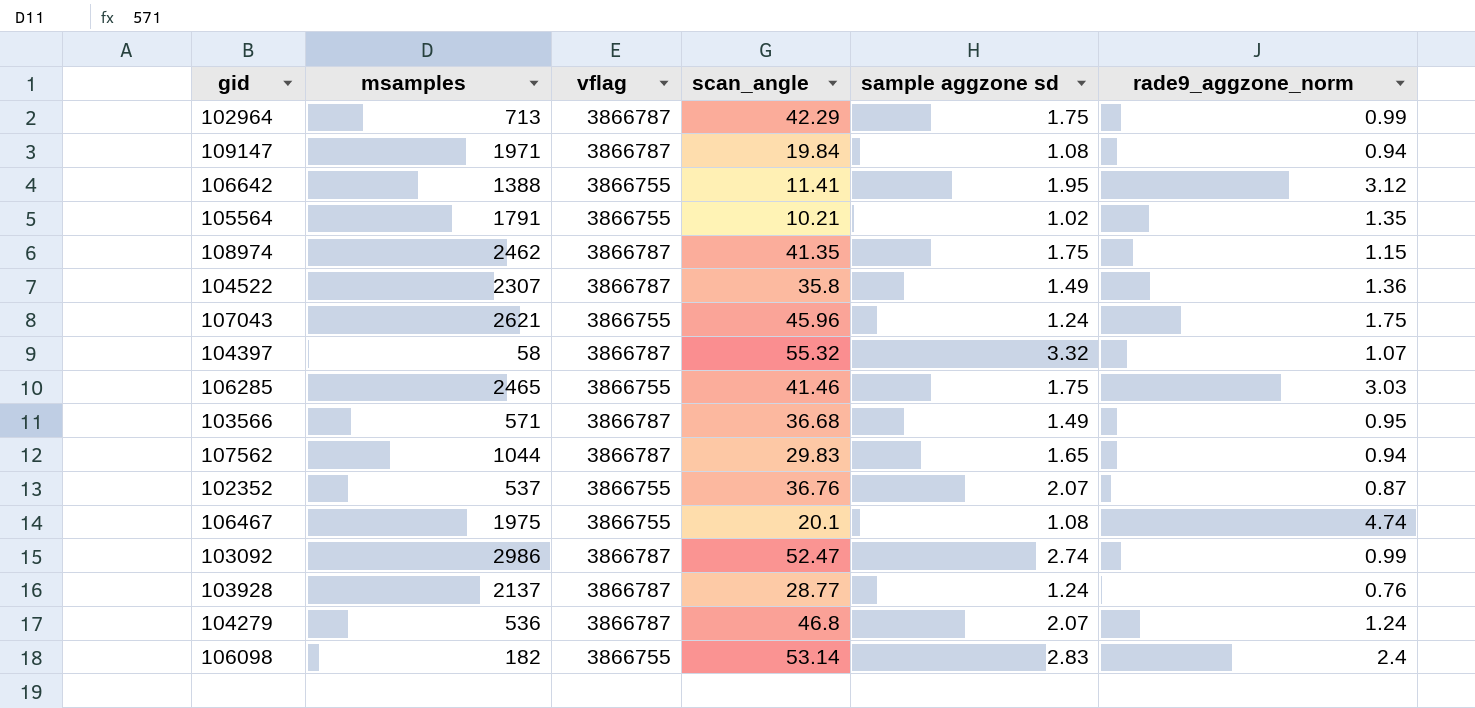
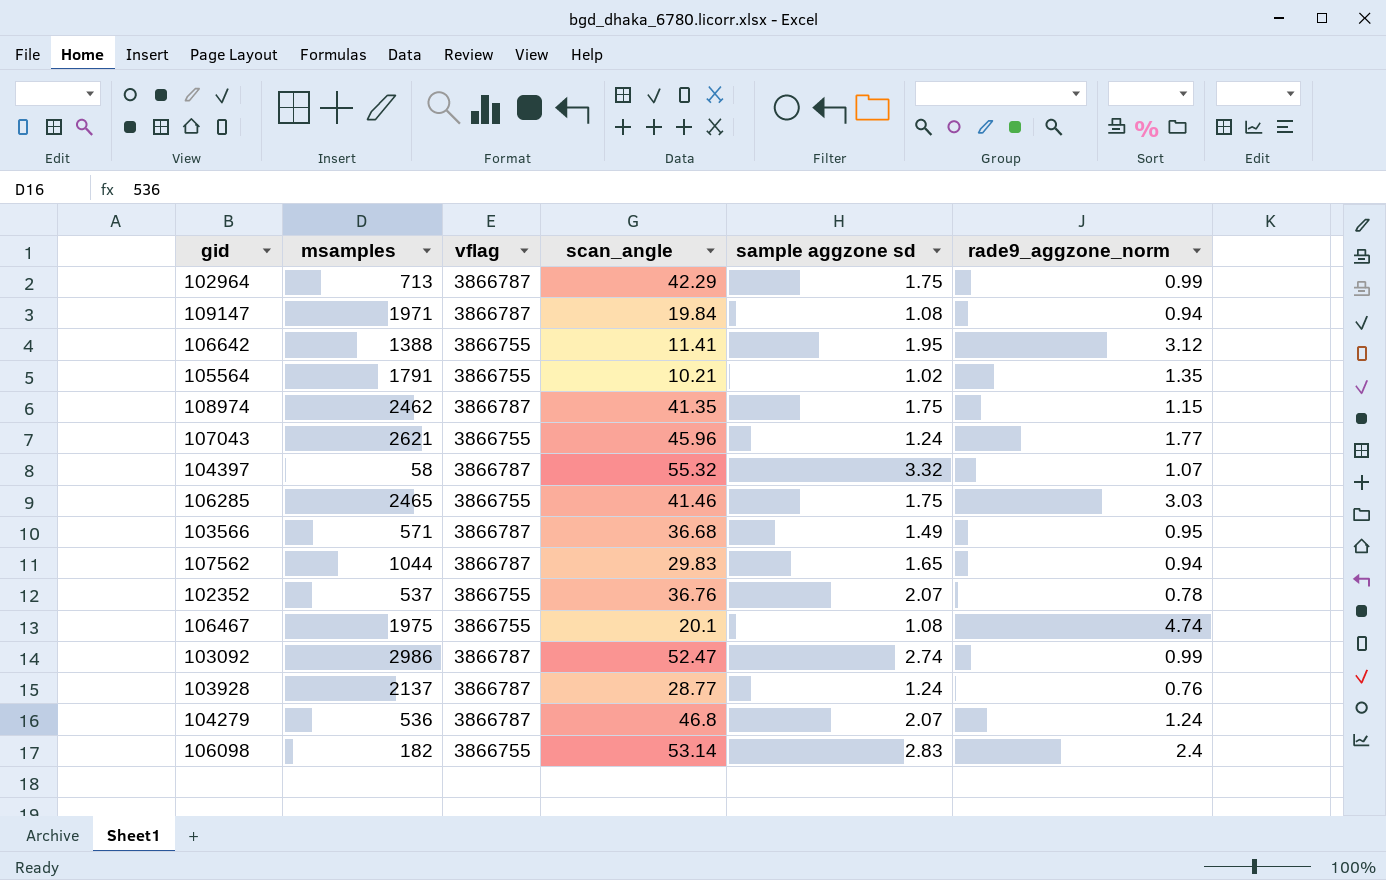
row 104522: 2307 | 3866787 | 35.8 | 1.49 | 1.36 -> none
107043 | rade9_aggzone_norm: 1.75 -> 1.77
102352 | rade9_aggzone_norm: 0.87 -> 0.78

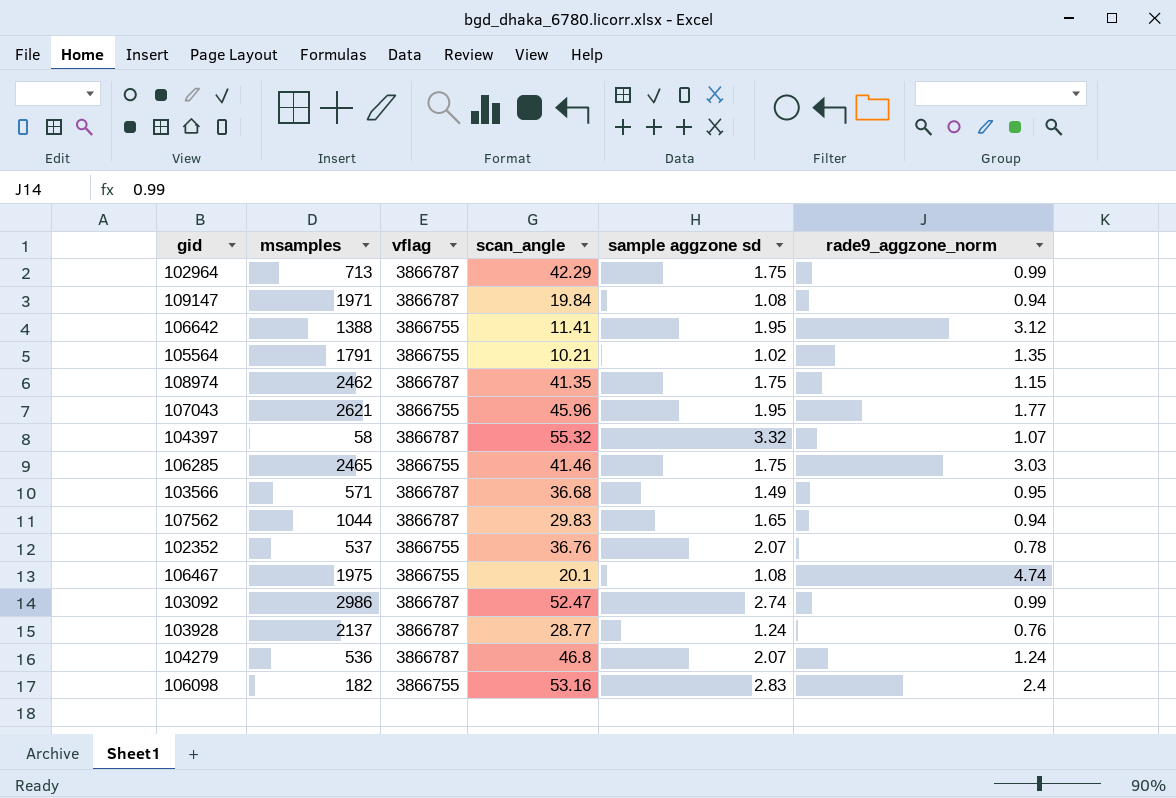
107043 | sample aggzone sd: 1.24 -> 1.95
106098 | scan_angle: 53.14 -> 53.16

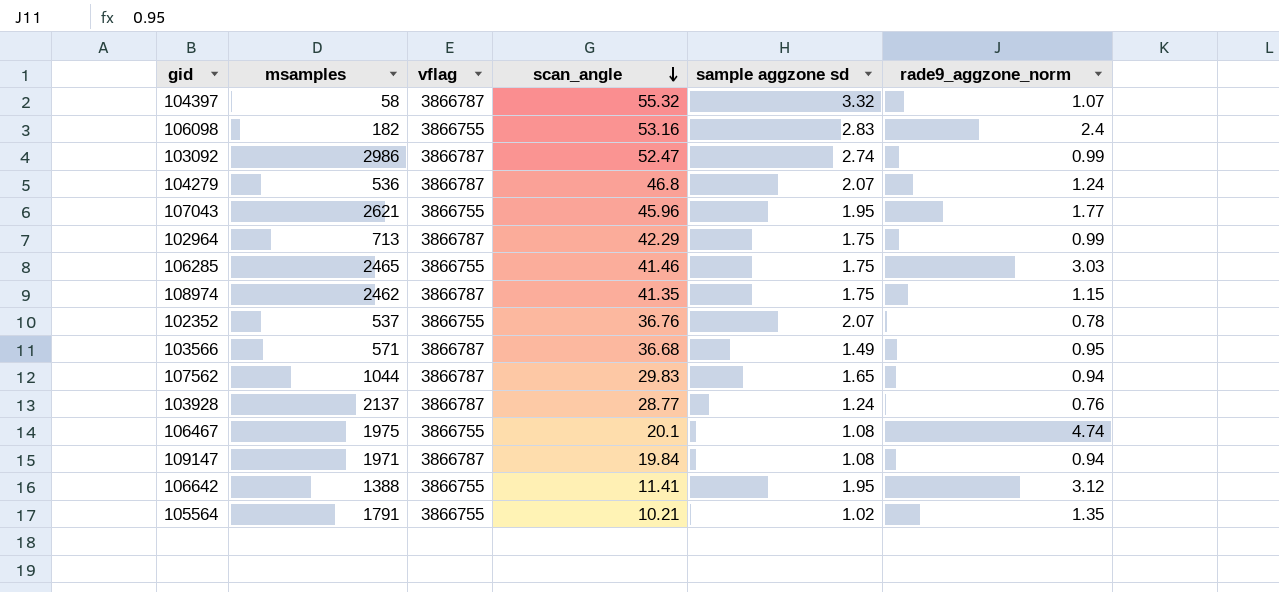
row order: none -> scan_angle descending

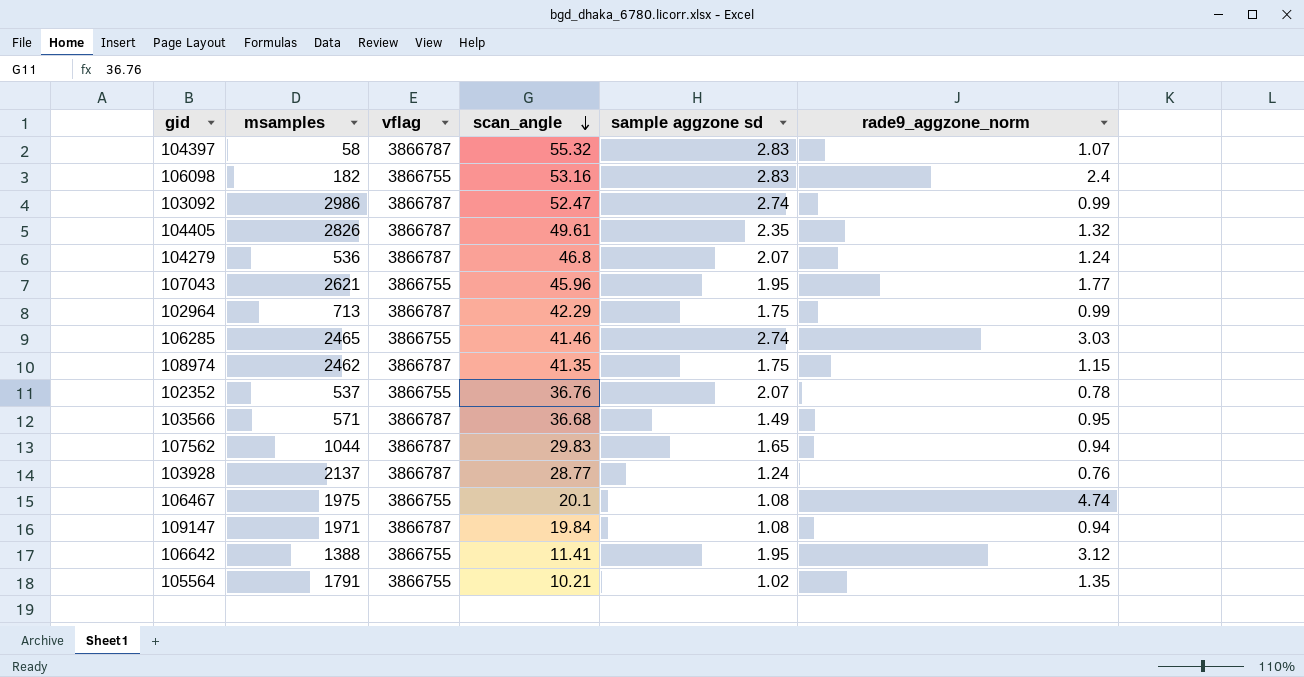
104397 | sample aggzone sd: 3.32 -> 2.83
row 104405: none -> 2826 | 3866787 | 49.61 | 2.35 | 1.32
106285 | sample aggzone sd: 1.75 -> 2.74

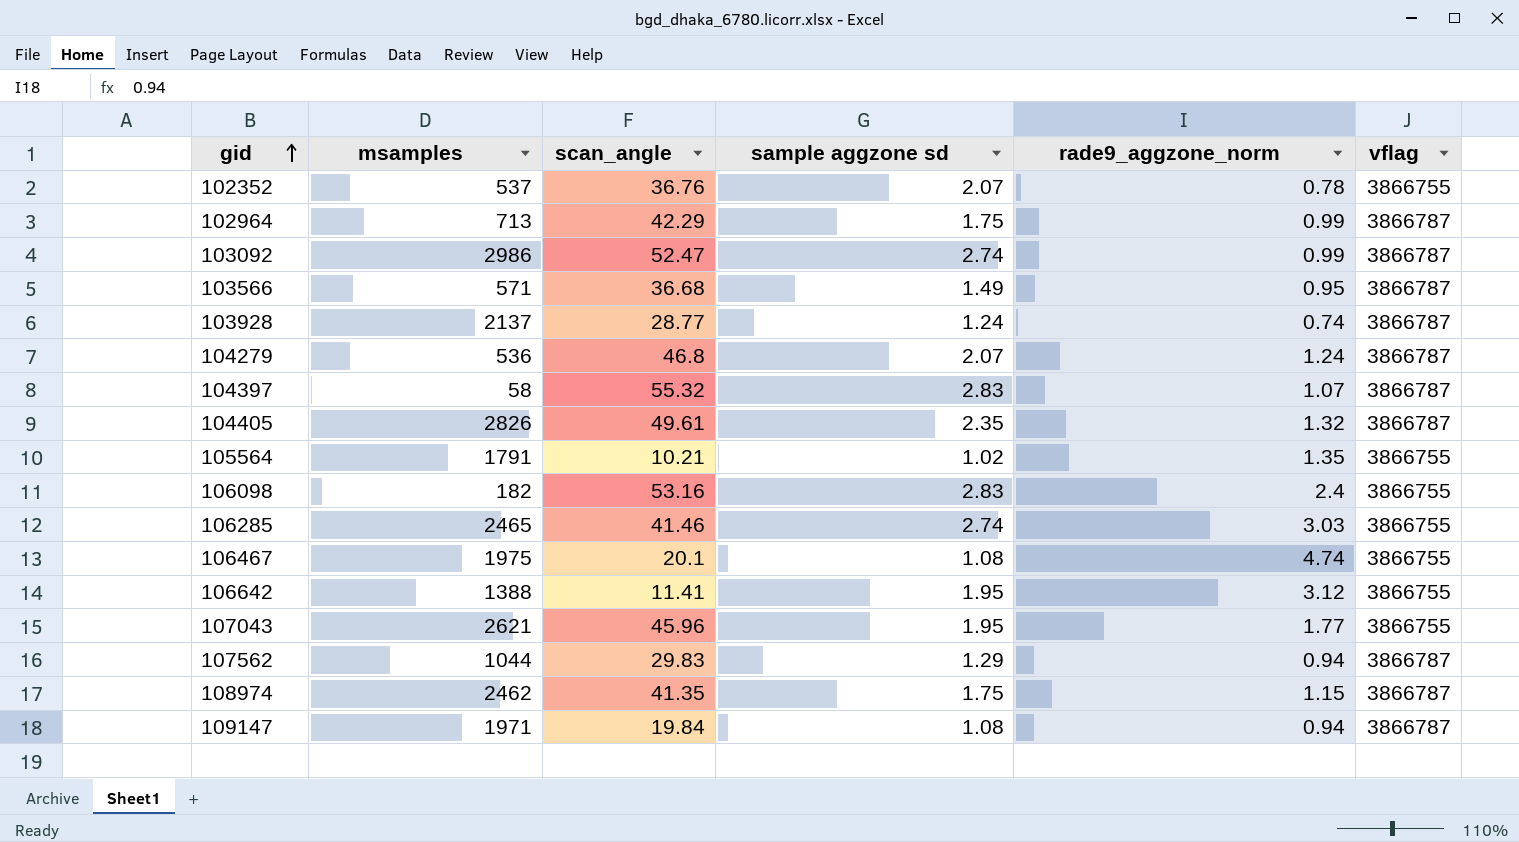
row order: scan_angle descending -> gid ascending
column vflag | position: 3 -> 6
103928 | rade9_aggzone_norm: 0.76 -> 0.74
107562 | sample aggzone sd: 1.65 -> 1.29

